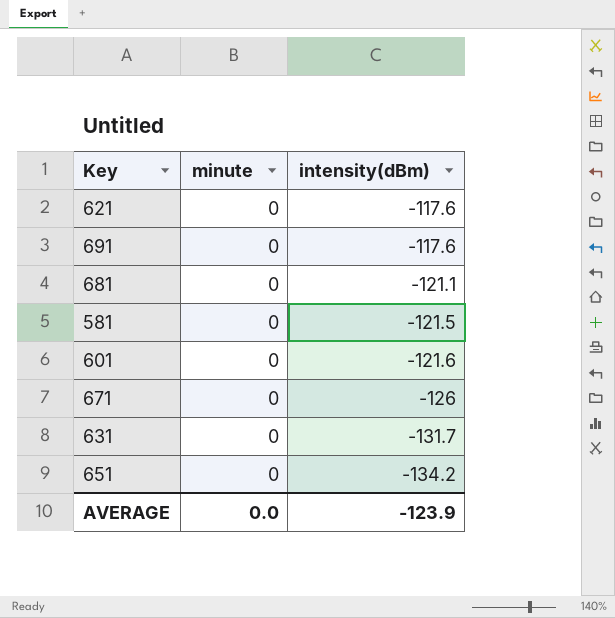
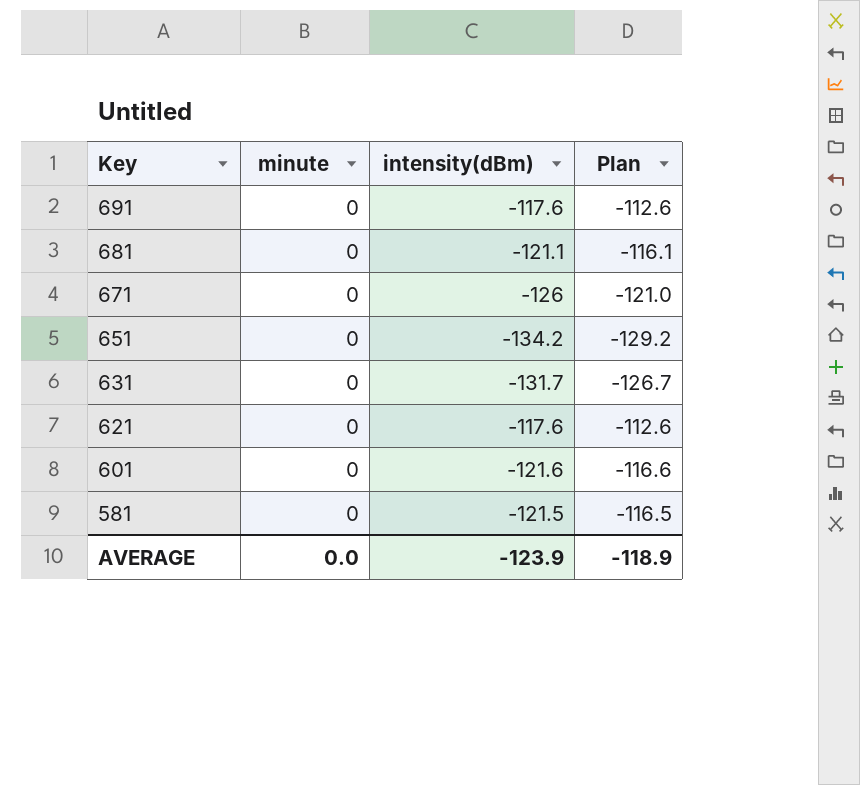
row order: intensity(dBm) descending -> Key descending
column Plan | formula: none -> [intensity(dBm)] + 5

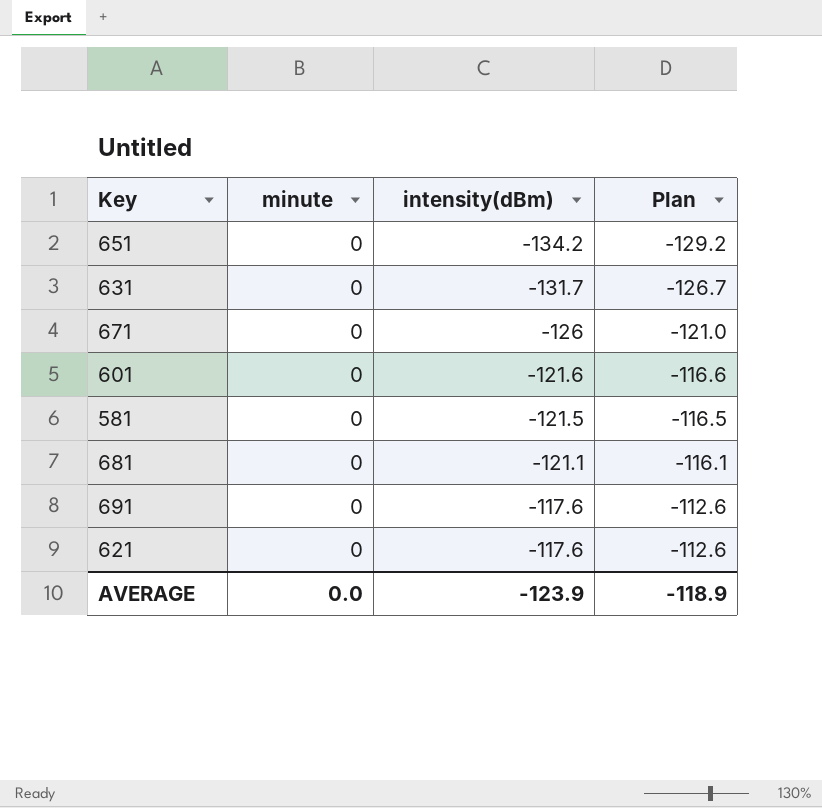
row order: Key descending -> intensity(dBm) ascending

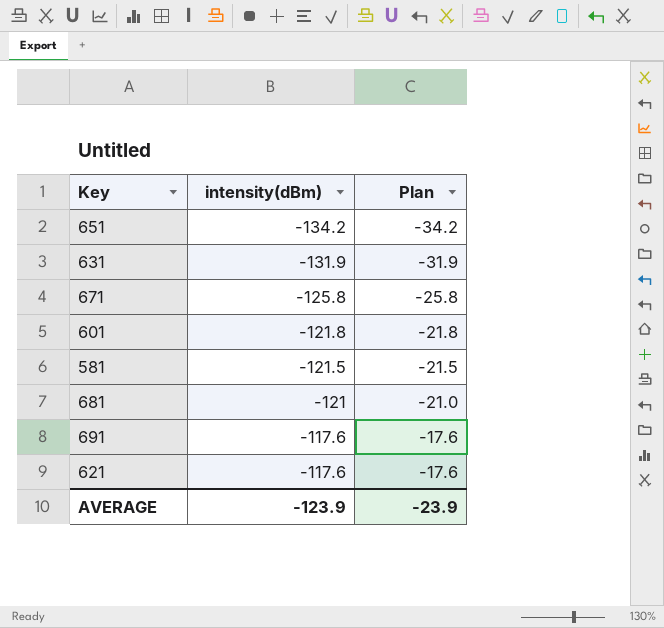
column minute | position: 2 -> none
column Plan | formula: [intensity(dBm)] + 5 -> [intensity(dBm)] + 100
631 | intensity(dBm): -131.7 -> -131.9
671 | intensity(dBm): -126 -> -125.8
601 | intensity(dBm): -121.6 -> -121.8
681 | intensity(dBm): -121.1 -> -121
AVERAGE | Plan: -118.9 -> -23.9

